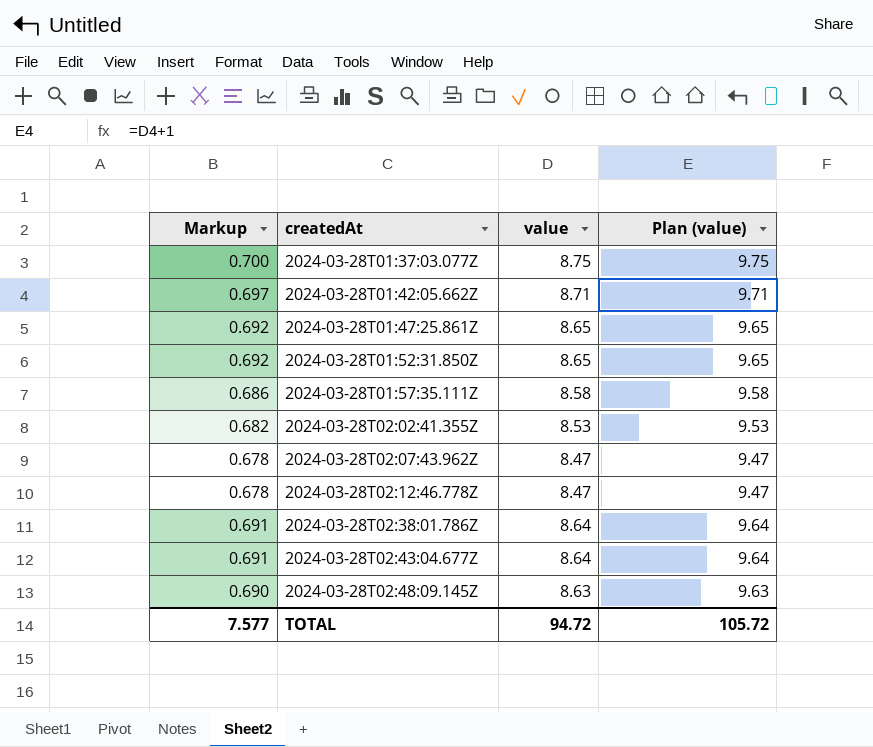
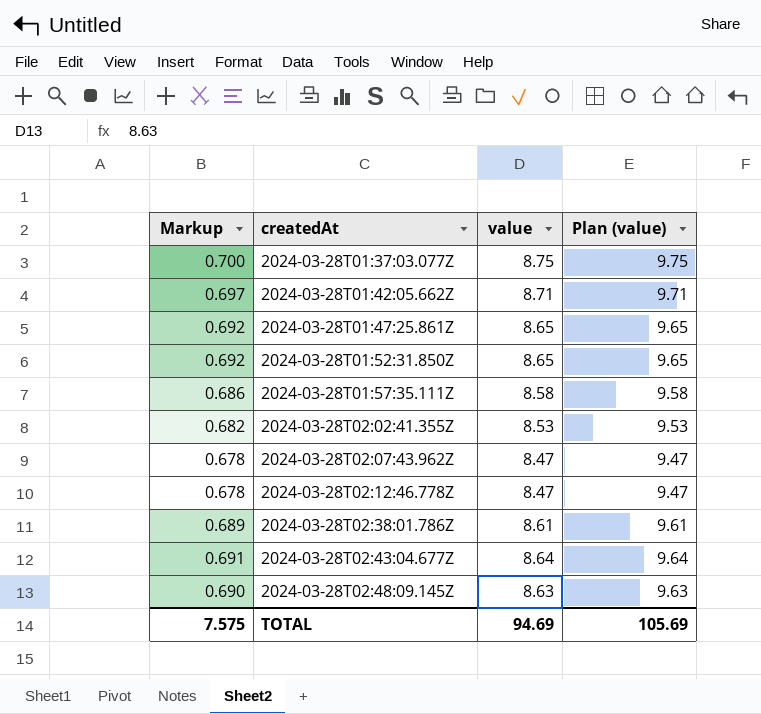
2024-03-28T02:38:01.786Z | Markup: 0.691 -> 0.689
2024-03-28T02:38:01.786Z | value: 8.64 -> 8.61
2024-03-28T02:38:01.786Z | Plan (value): 9.64 -> 9.61
TOTAL | Markup: 7.577 -> 7.575
TOTAL | value: 94.72 -> 94.69
TOTAL | Plan (value): 105.72 -> 105.69

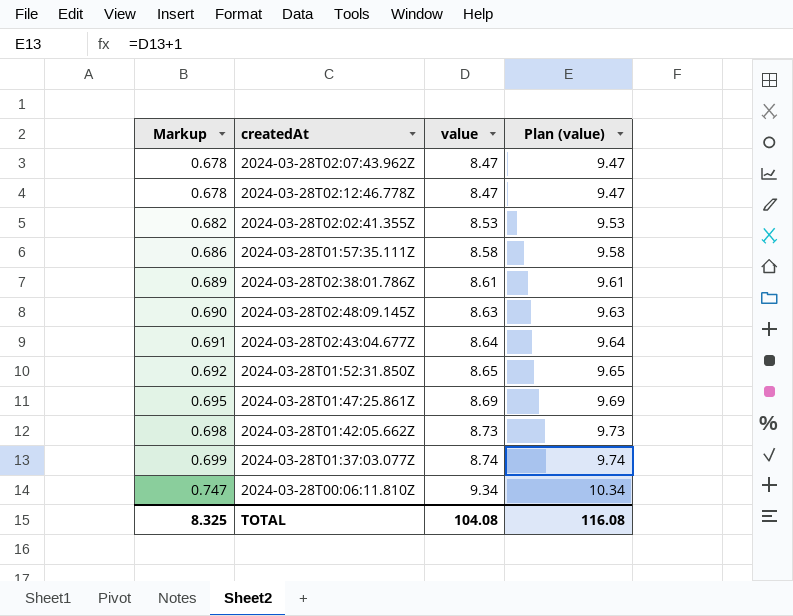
row order: createdAt ascending -> Markup ascending
2024-03-28T01:47:25.861Z | Markup: 0.692 -> 0.695
2024-03-28T01:47:25.861Z | value: 8.65 -> 8.69
2024-03-28T01:47:25.861Z | Plan (value): 9.65 -> 9.69
2024-03-28T01:42:05.662Z | Markup: 0.697 -> 0.698
2024-03-28T01:42:05.662Z | value: 8.71 -> 8.73
2024-03-28T01:42:05.662Z | Plan (value): 9.71 -> 9.73
2024-03-28T01:37:03.077Z | Markup: 0.700 -> 0.699
2024-03-28T01:37:03.077Z | value: 8.75 -> 8.74
2024-03-28T01:37:03.077Z | Plan (value): 9.75 -> 9.74
row 2024-03-28T00:06:11.810Z: none -> 0.747 | 9.34 | 10.34
TOTAL | Markup: 7.575 -> 8.325
TOTAL | value: 94.69 -> 104.08
TOTAL | Plan (value): 105.69 -> 116.08

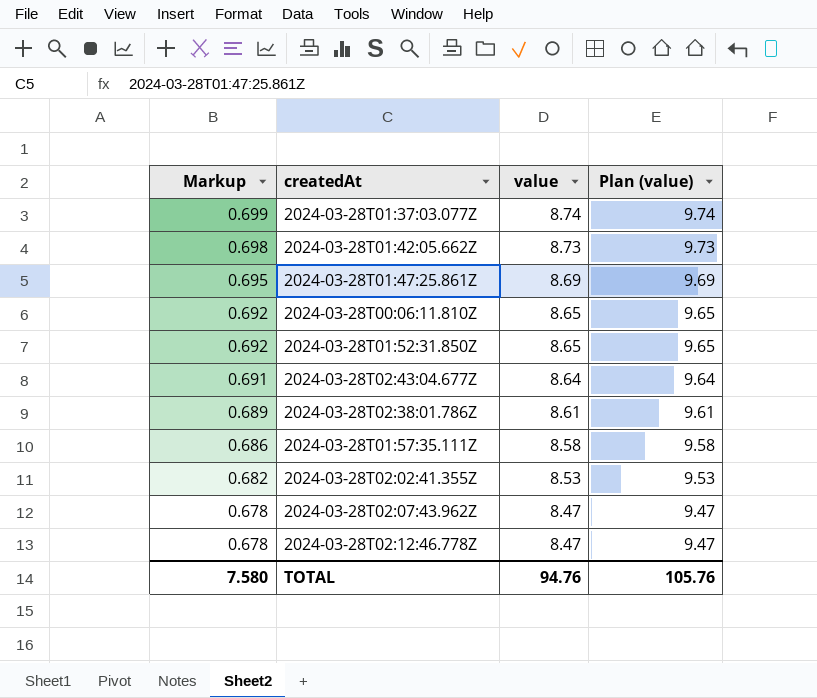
row order: Markup ascending -> Markup descending
row 2024-03-28T02:48:09.145Z: 0.690 | 8.63 | 9.63 -> none
2024-03-28T00:06:11.810Z | Markup: 0.747 -> 0.692
2024-03-28T00:06:11.810Z | value: 9.34 -> 8.65
2024-03-28T00:06:11.810Z | Plan (value): 10.34 -> 9.65
TOTAL | Markup: 8.325 -> 7.580
TOTAL | value: 104.08 -> 94.76
TOTAL | Plan (value): 116.08 -> 105.76

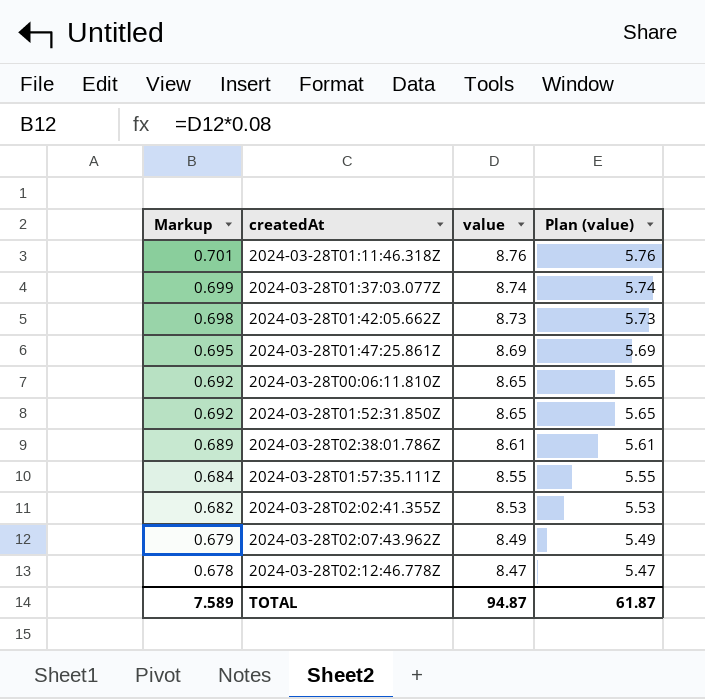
column Plan (value) | formula: [value] + 1 -> [value] - 3
row 2024-03-28T02:43:04.677Z: 0.691 | 8.64 | 9.64 -> none
row 2024-03-28T01:11:46.318Z: none -> 0.701 | 8.76 | 5.76
2024-03-28T01:57:35.111Z | Markup: 0.686 -> 0.684
2024-03-28T01:57:35.111Z | value: 8.58 -> 8.55
2024-03-28T02:07:43.962Z | Markup: 0.678 -> 0.679
2024-03-28T02:07:43.962Z | value: 8.47 -> 8.49
TOTAL | Markup: 7.580 -> 7.589
TOTAL | value: 94.76 -> 94.87
TOTAL | Plan (value): 105.76 -> 61.87

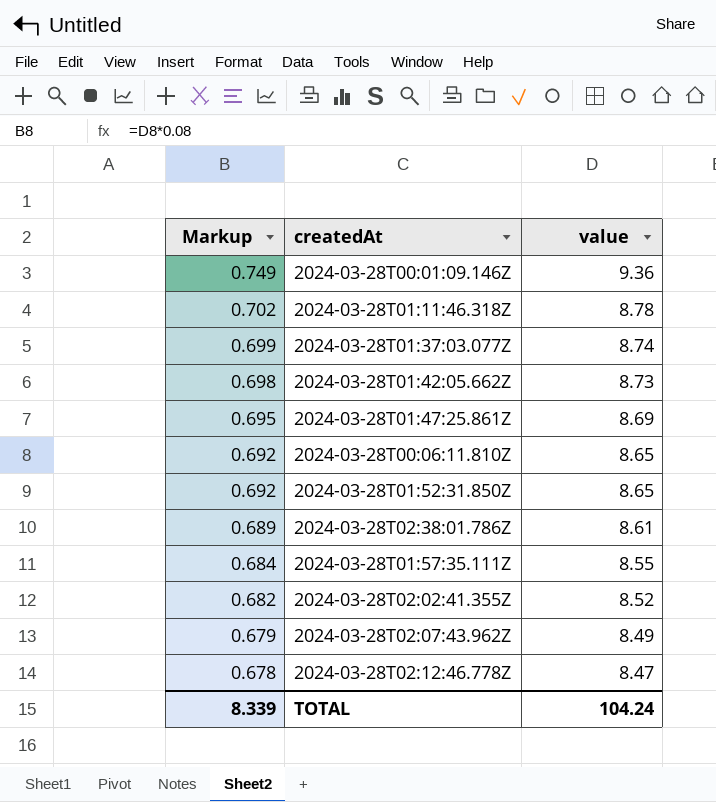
column Plan (value) | formula: [value] - 3 -> none
row 2024-03-28T00:01:09.146Z: none -> 0.749 | 9.36
2024-03-28T01:11:46.318Z | Markup: 0.701 -> 0.702
2024-03-28T01:11:46.318Z | value: 8.76 -> 8.78
2024-03-28T02:02:41.355Z | value: 8.53 -> 8.52
TOTAL | Markup: 7.589 -> 8.339
TOTAL | value: 94.87 -> 104.24

